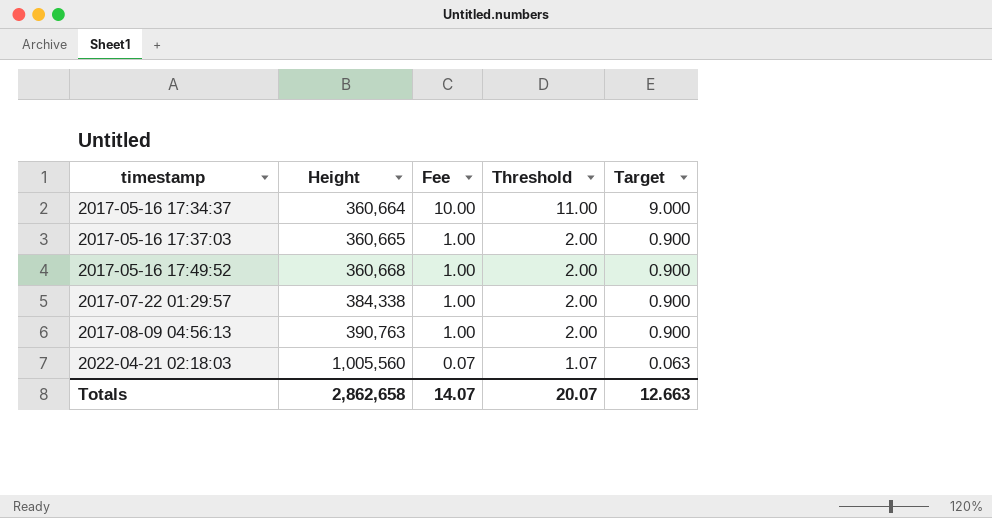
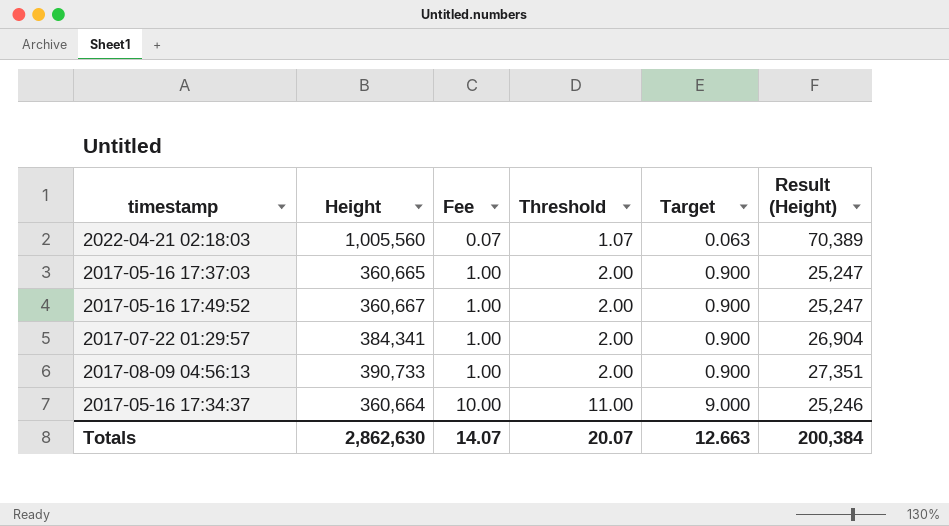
row order: timestamp ascending -> Fee ascending
column Result (Height) | formula: none -> [Height] * 0.07
2017-05-16 17:49:52 | Height: 360,668 -> 360,667
2017-07-22 01:29:57 | Height: 384,338 -> 384,341
2017-08-09 04:56:13 | Height: 390,763 -> 390,733
Totals | Height: 2,862,658 -> 2,862,630

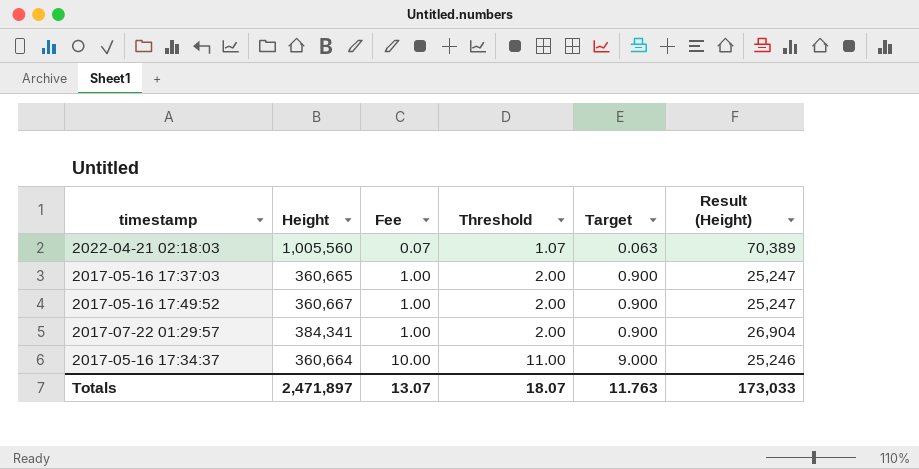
row 2017-08-09 04:56:13: 390,733 | 1.00 | 2.00 | 0.900 | 27,351 -> none
Totals | Height: 2,862,630 -> 2,471,897
Totals | Fee: 14.07 -> 13.07
Totals | Threshold: 20.07 -> 18.07
Totals | Target: 12.663 -> 11.763
Totals | Result (Height): 200,384 -> 173,033

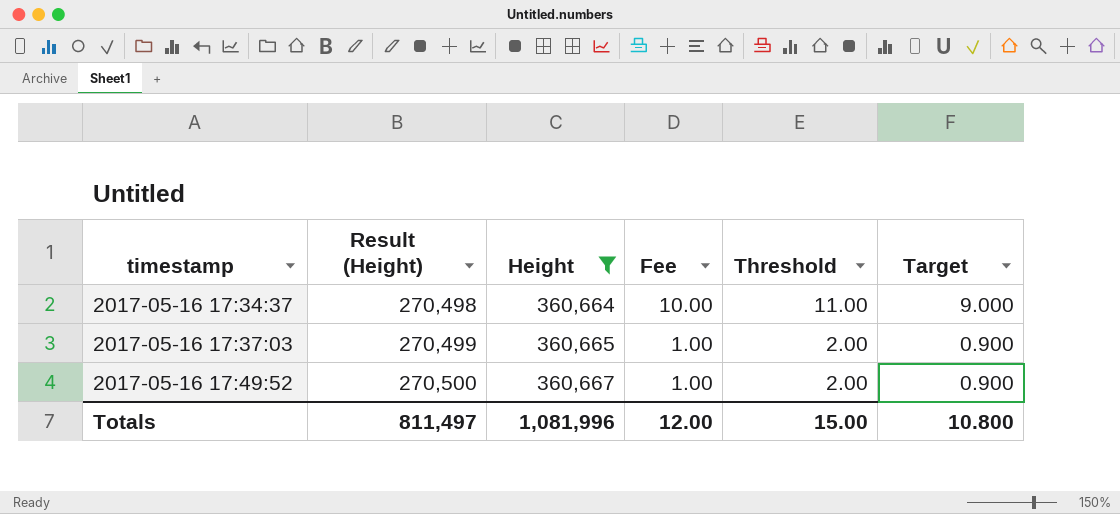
filter: none -> Height <= 360,667
row order: Fee ascending -> timestamp ascending
column Result (Height) | formula: [Height] * 0.07 -> [Height] * 0.75
column Result (Height) | position: 6 -> 2
Totals | Result (Height): 173,033 -> 811,497
Totals | Height: 2,471,897 -> 1,081,996
Totals | Fee: 13.07 -> 12.00
Totals | Threshold: 18.07 -> 15.00
Totals | Target: 11.763 -> 10.800

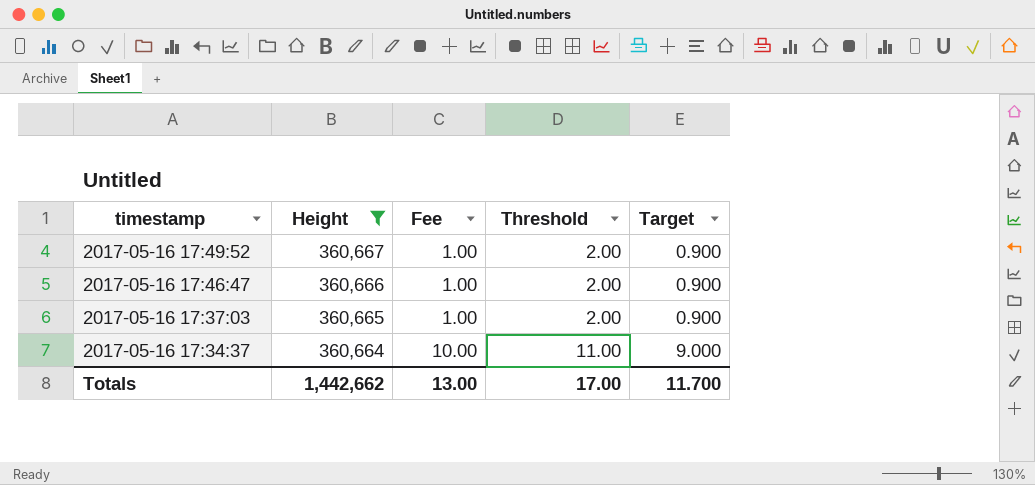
row order: timestamp ascending -> timestamp descending
column Result (Height) | formula: [Height] * 0.75 -> none
row 2017-05-16 17:46:47: none -> 360,666 | 1.00 | 2.00 | 0.900
Totals | Height: 1,081,996 -> 1,442,662
Totals | Fee: 12.00 -> 13.00
Totals | Threshold: 15.00 -> 17.00
Totals | Target: 10.800 -> 11.700

